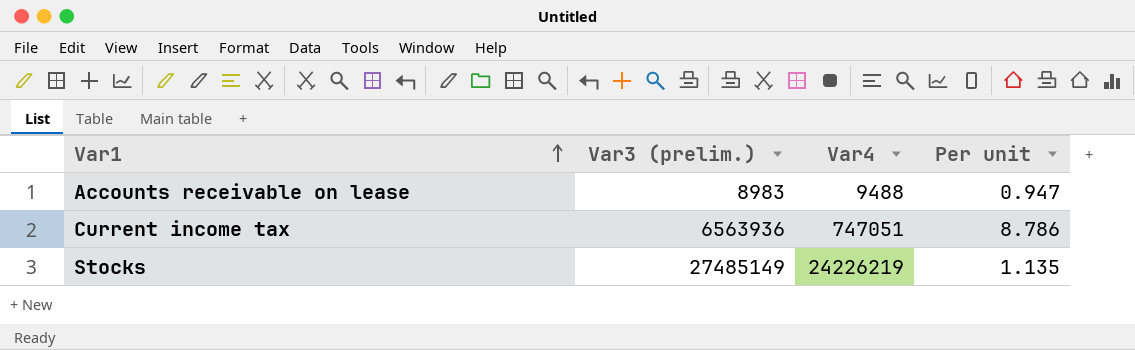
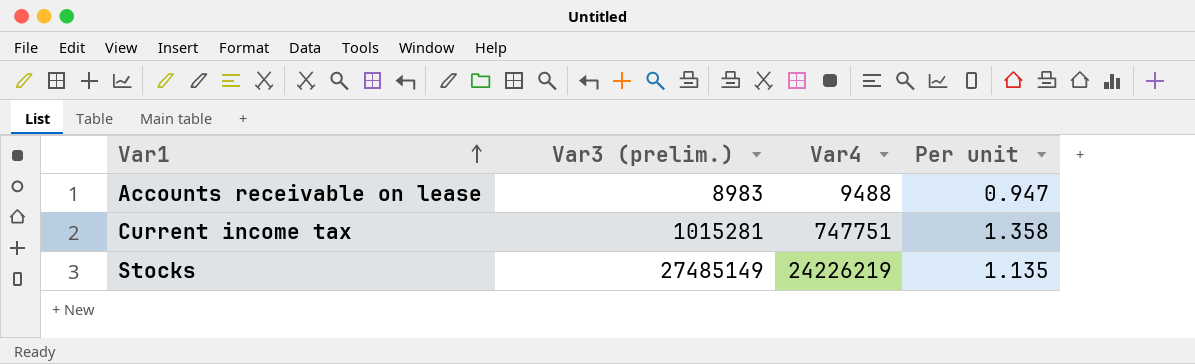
Current income tax | Var3 (prelim.): 6563936 -> 1015281
Current income tax | Var4: 747051 -> 747751
Current income tax | Per unit: 8.786 -> 1.358

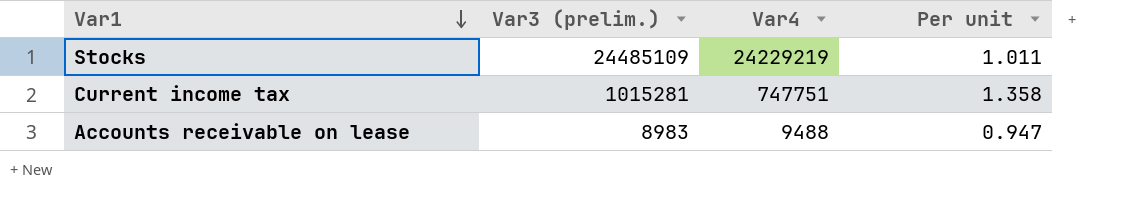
row order: Var1 ascending -> Var1 descending
Stocks | Var3 (prelim.): 27485149 -> 24485109
Stocks | Var4: 24226219 -> 24229219
Stocks | Per unit: 1.135 -> 1.011

